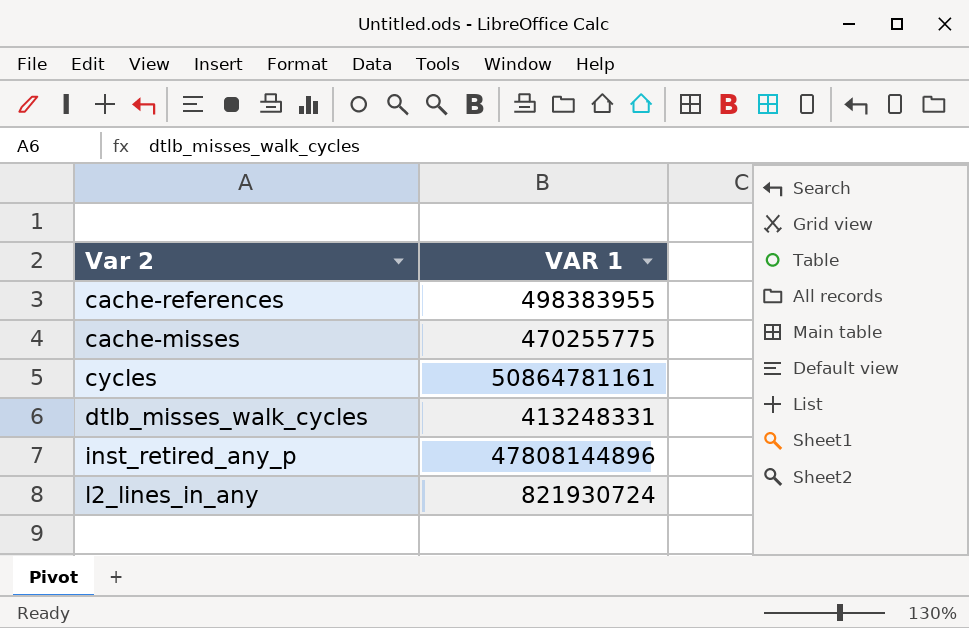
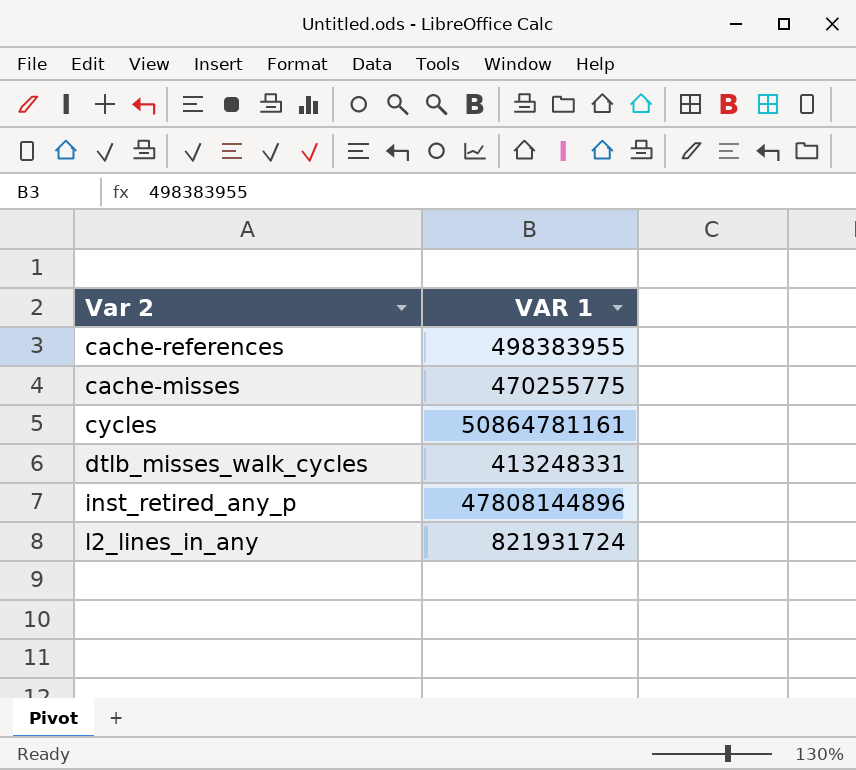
l2_lines_in_any | VAR 1: 821930724 -> 821931724

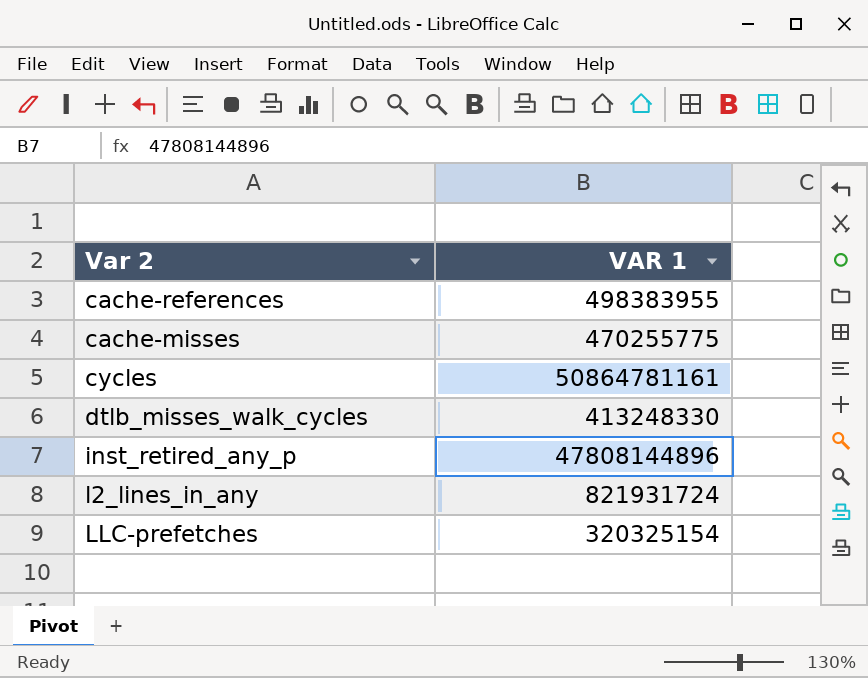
dtlb_misses_walk_cycles | VAR 1: 413248331 -> 413248330
row LLC-prefetches: none -> 320325154

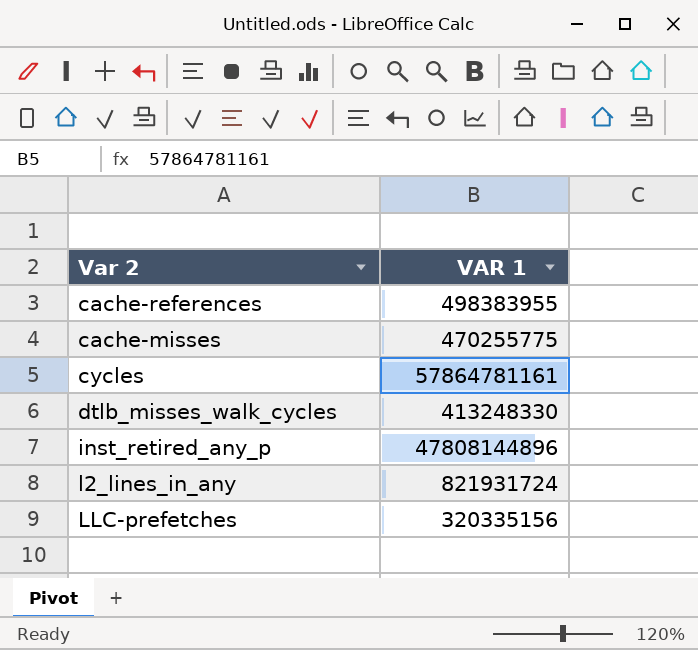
cycles | VAR 1: 50864781161 -> 57864781161
LLC-prefetches | VAR 1: 320325154 -> 320335156

